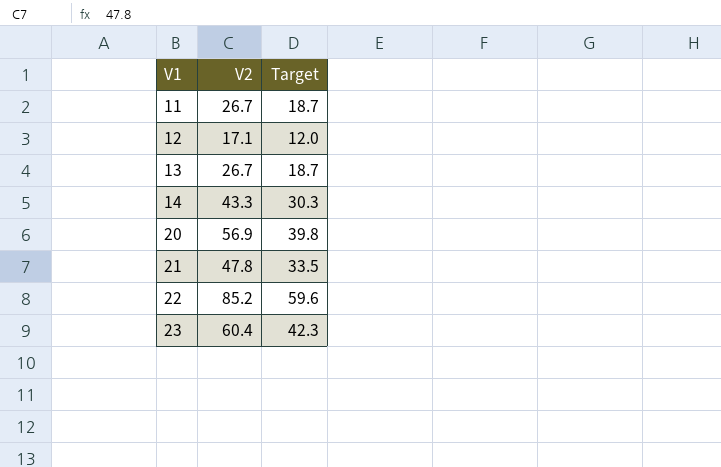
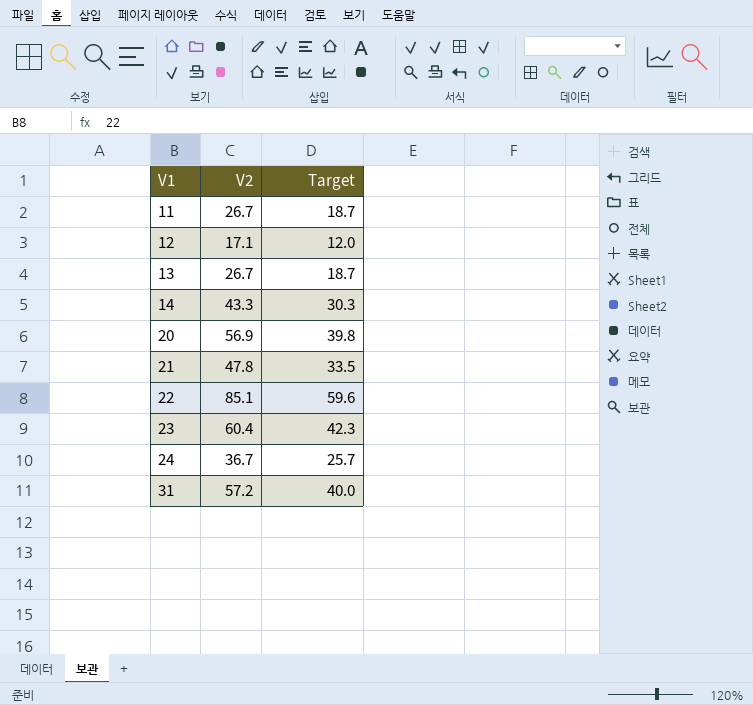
22 | V2: 85.2 -> 85.1
row 24: none -> 36.7 | 25.7
row 31: none -> 57.2 | 40.0

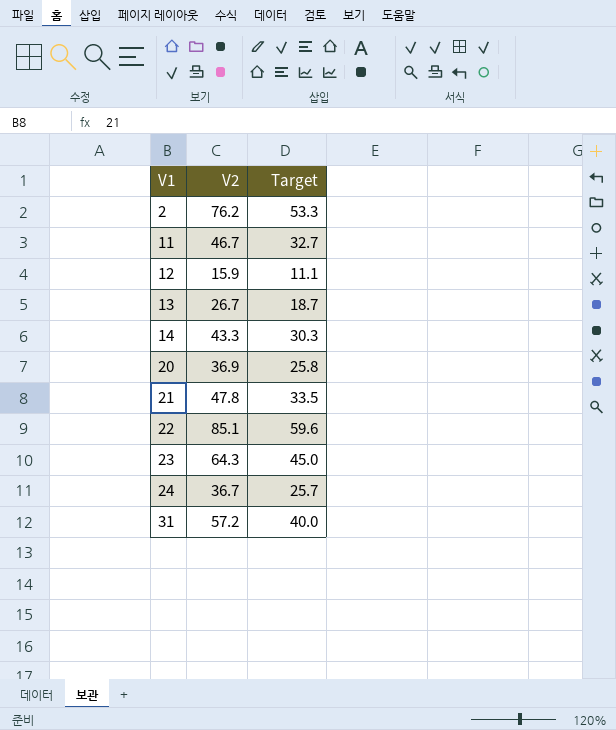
row 2: none -> 76.2 | 53.3
11 | V2: 26.7 -> 46.7
11 | Target: 18.7 -> 32.7
12 | V2: 17.1 -> 15.9
12 | Target: 12.0 -> 11.1
20 | V2: 56.9 -> 36.9
20 | Target: 39.8 -> 25.8
23 | V2: 60.4 -> 64.3
23 | Target: 42.3 -> 45.0

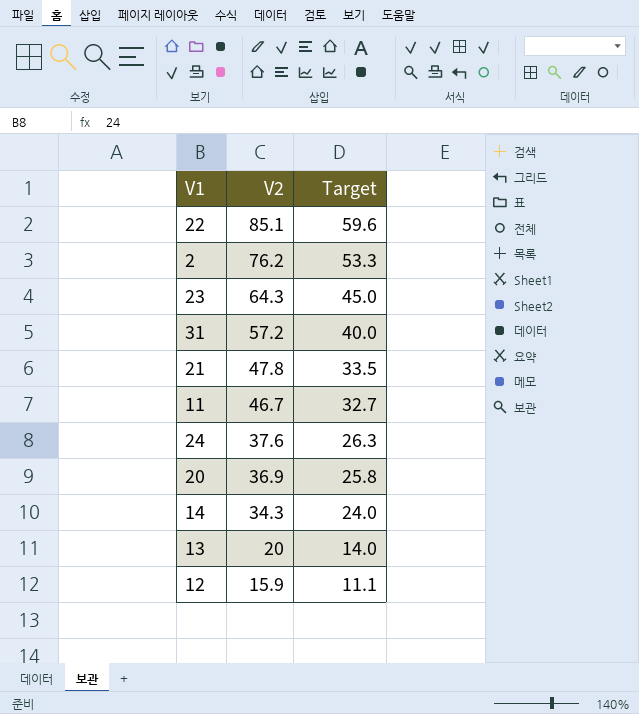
row order: V1 ascending -> V2 descending
24 | V2: 36.7 -> 37.6
24 | Target: 25.7 -> 26.3
14 | V2: 43.3 -> 34.3
14 | Target: 30.3 -> 24.0
13 | V2: 26.7 -> 20
13 | Target: 18.7 -> 14.0

